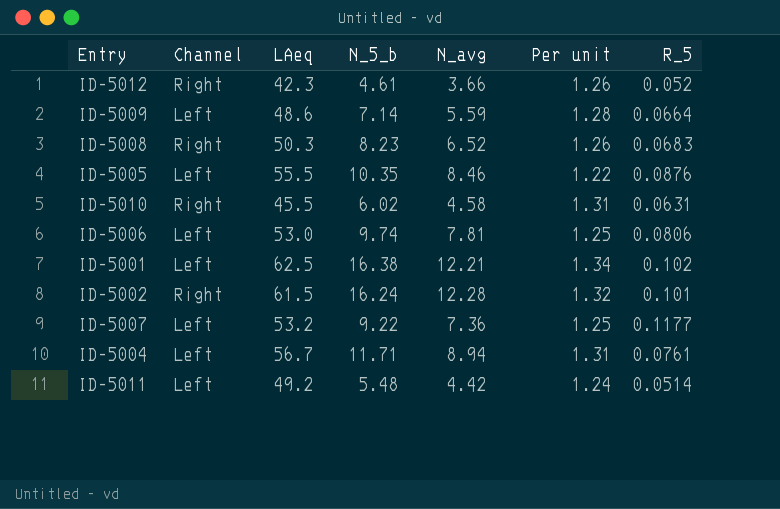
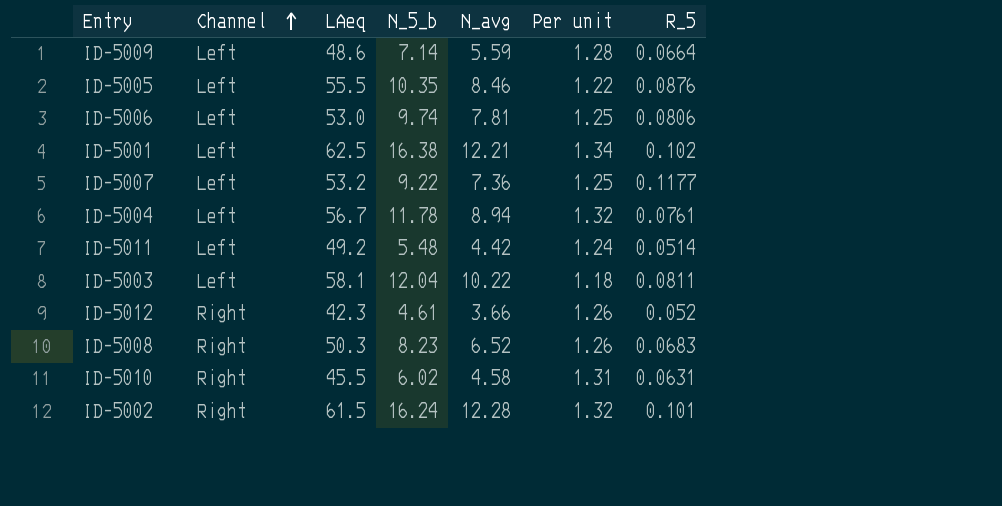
row order: none -> Channel ascending
ID-5004 | N_5_b: 11.71 -> 11.78
ID-5004 | Per unit: 1.31 -> 1.32
row ID-5003: none -> Left | 58.1 | 12.04 | 10.22 | 1.18 | 0.0811

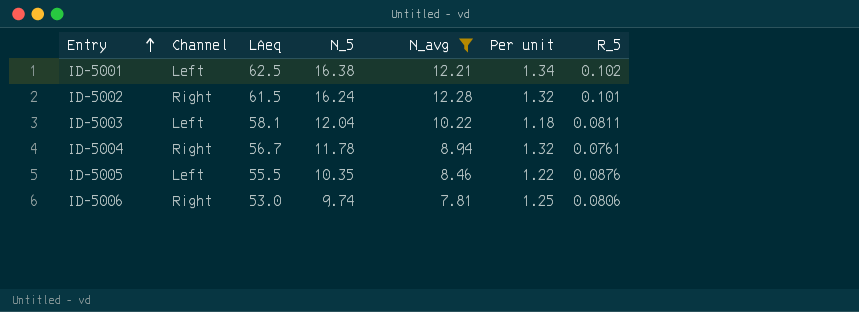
filter: none -> N_avg >= 7.81
row order: Channel ascending -> Entry ascending
column name: N_5_b -> N_5
ID-5004 | Channel: Left -> Right
ID-5006 | Channel: Left -> Right

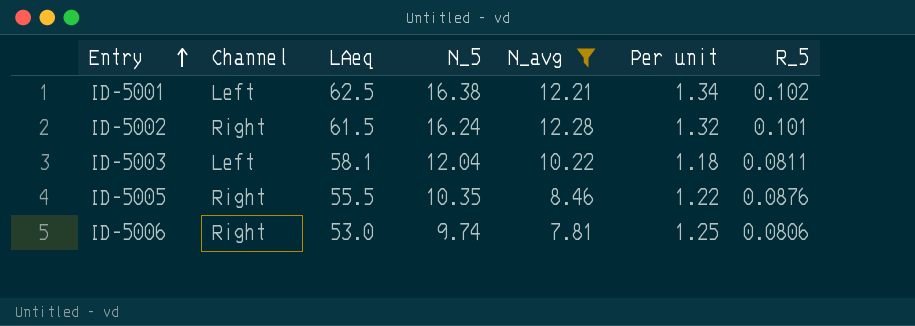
row ID-5004: Right | 56.7 | 11.78 | 8.94 | 1.32 | 0.0761 -> none
ID-5005 | Channel: Left -> Right

